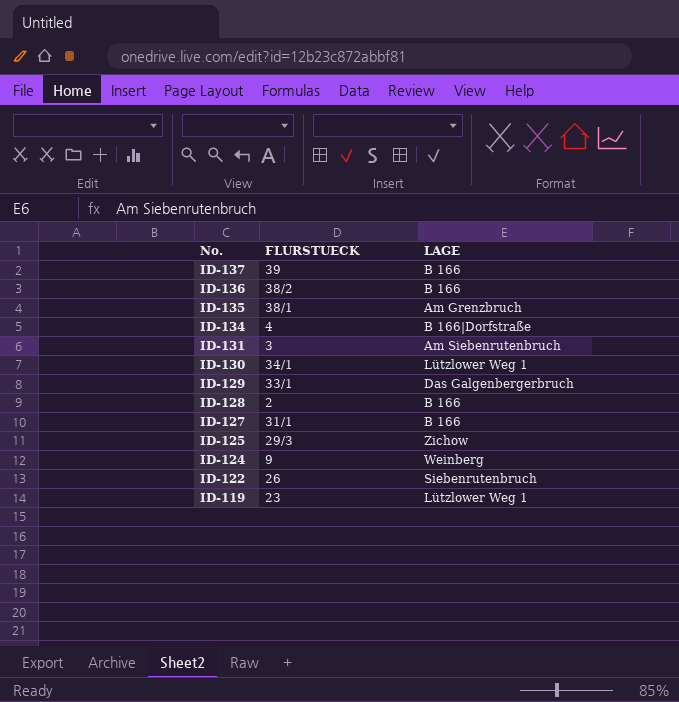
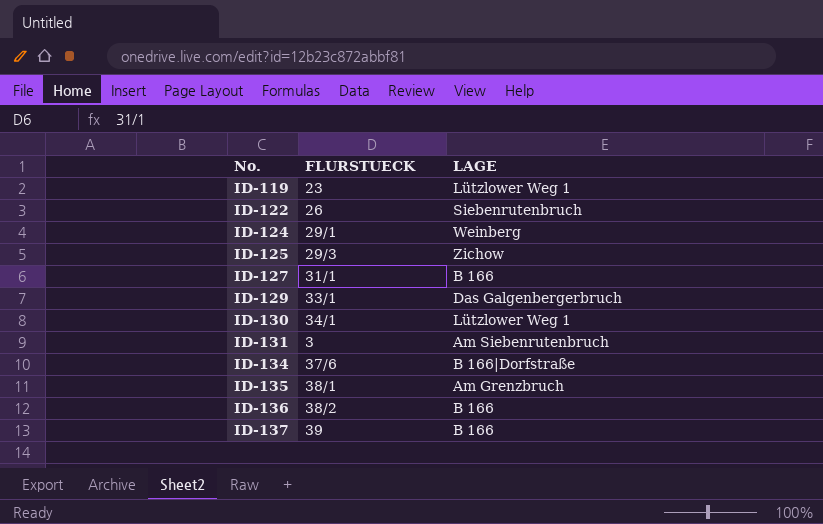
row order: No. descending -> No. ascending
row ID-128: 2 | B 166 -> none
ID-124 | FLURSTUECK: 9 -> 29/1
ID-134 | FLURSTUECK: 4 -> 37/6

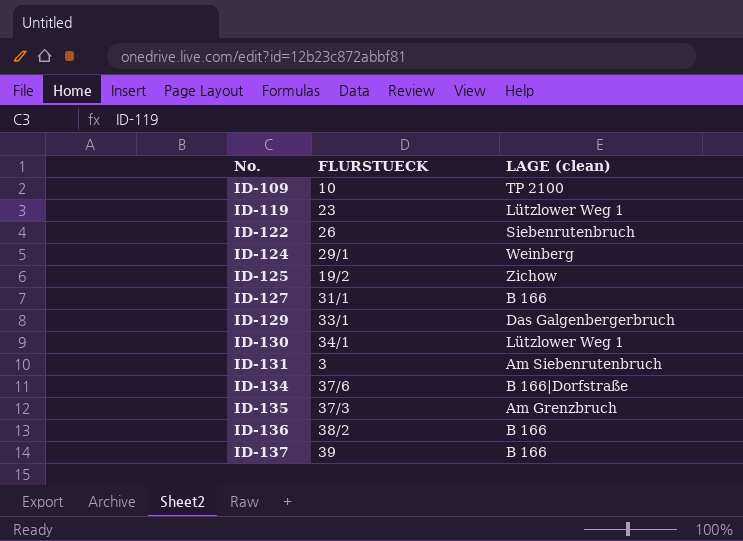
column name: LAGE -> LAGE (clean)
row ID-109: none -> 10 | TP 2100
ID-125 | FLURSTUECK: 29/3 -> 19/2
ID-135 | FLURSTUECK: 38/1 -> 37/3

